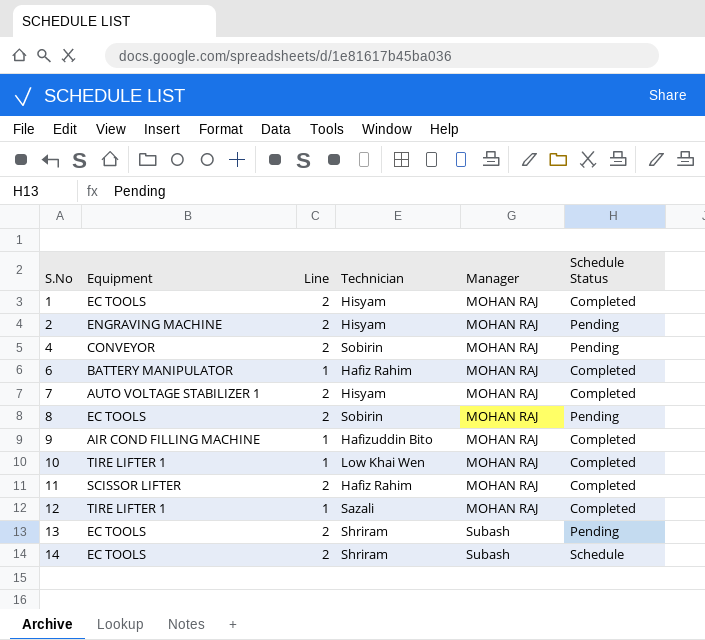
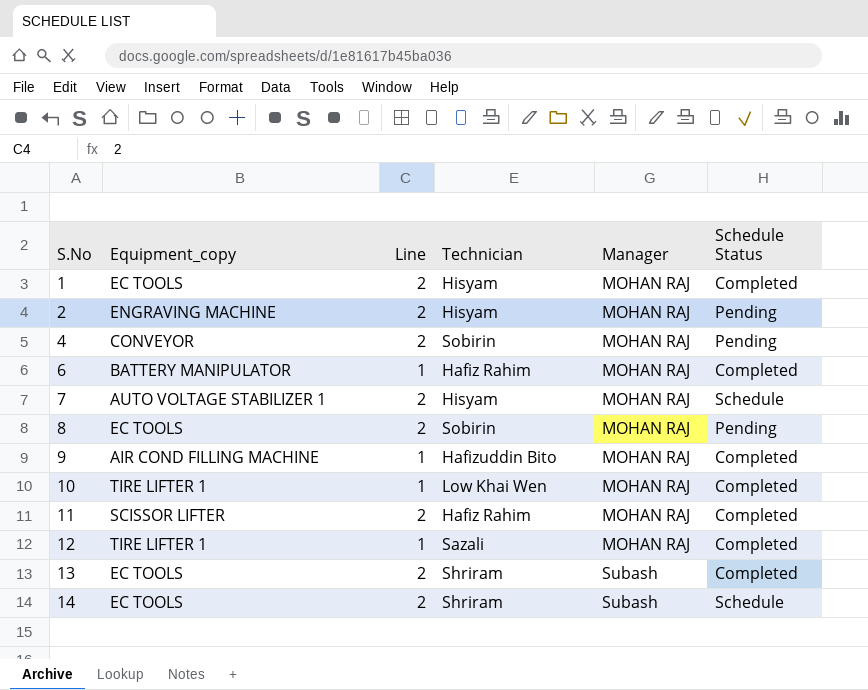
column name: Equipment -> Equipment_copy
7 | Schedule Status: Completed -> Schedule
13 | Schedule Status: Pending -> Completed

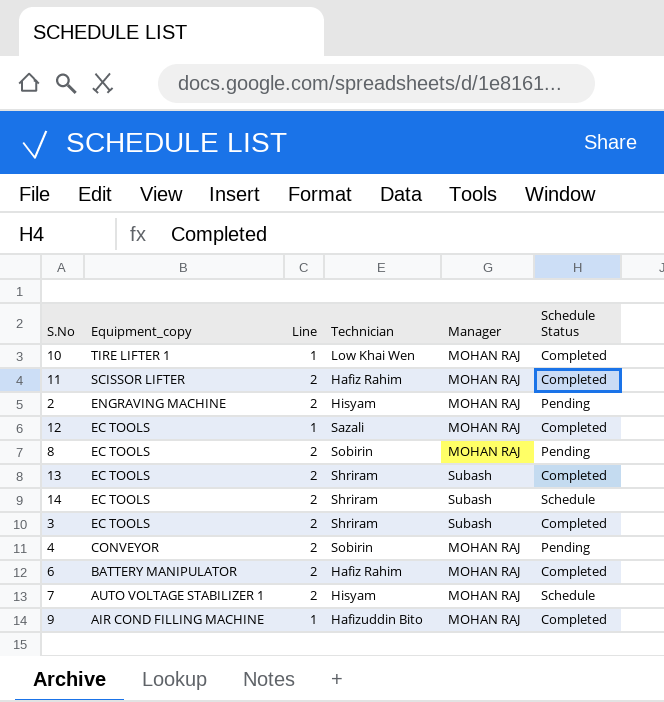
row order: S.No ascending -> Equipment_copy descending
row 1: EC TOOLS | 2 | Hisyam | MOHAN RAJ | Completed -> none
12 | Equipment_copy: TIRE LIFTER 1 -> EC TOOLS
row 3: none -> EC TOOLS | 2 | Shriram | Subash | Completed
6 | Line: 1 -> 2

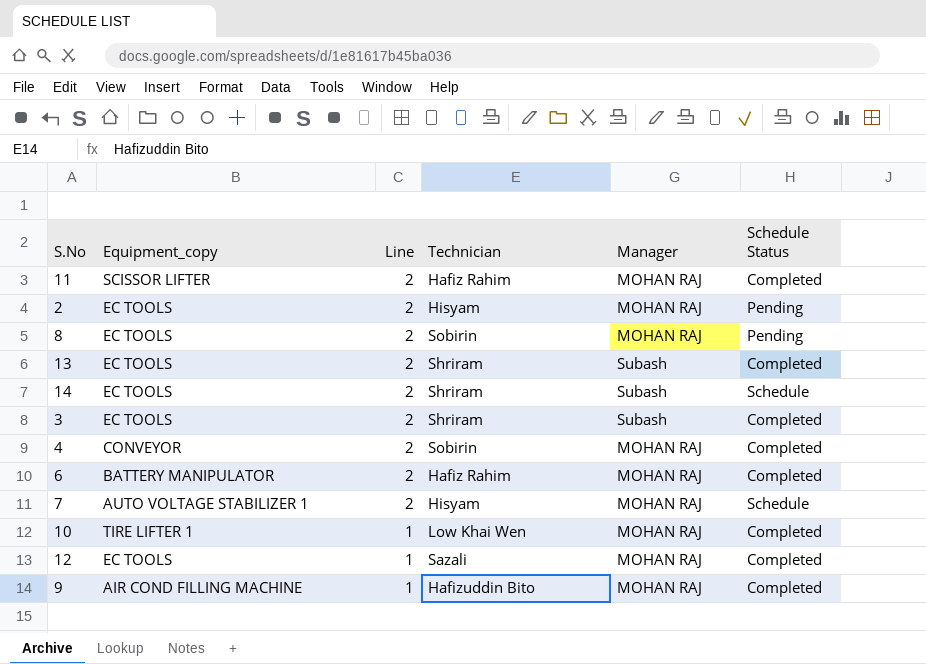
row order: Equipment_copy descending -> Line descending
2 | Equipment_copy: ENGRAVING MACHINE -> EC TOOLS
4 | Schedule Status: Pending -> Completed

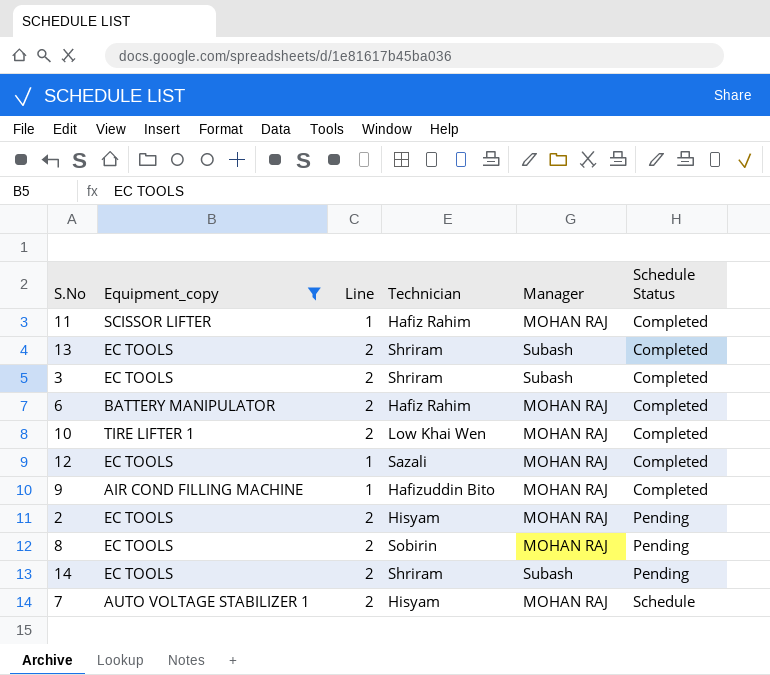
filter: none -> Equipment_copy != CONVEYOR
row order: Line descending -> Schedule Status ascending
11 | Line: 2 -> 1
10 | Line: 1 -> 2
14 | Schedule Status: Schedule -> Pending

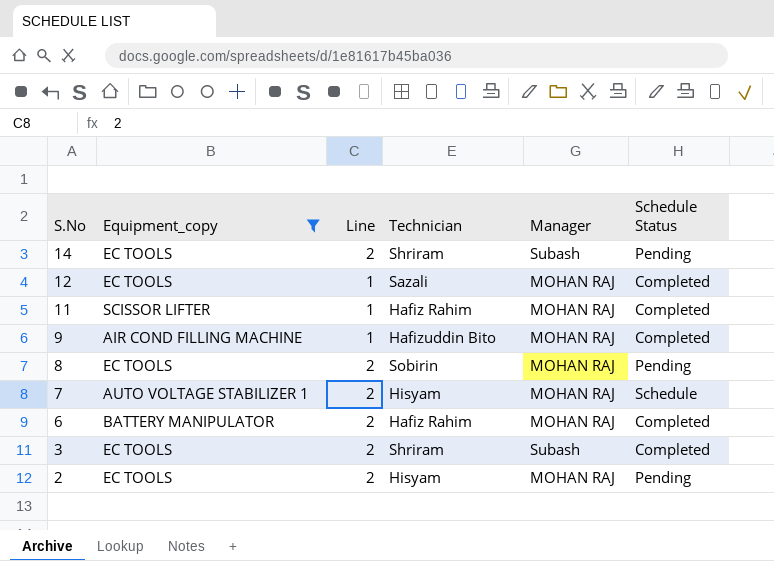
row order: Schedule Status ascending -> S.No descending
row 13: EC TOOLS | 2 | Shriram | Subash | Completed -> none
row 10: TIRE LIFTER 1 | 2 | Low Khai Wen | MOHAN RAJ | Completed -> none

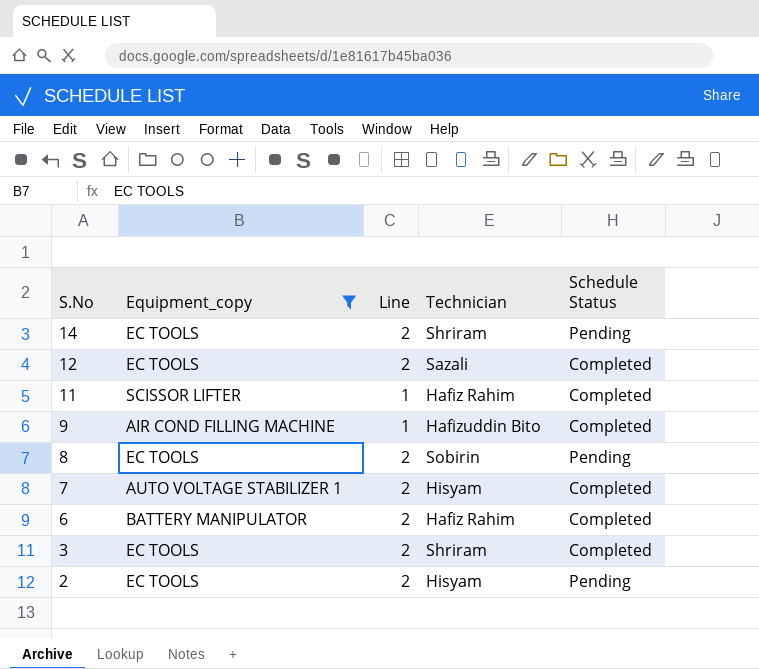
column Manager | position: 5 -> none
12 | Line: 1 -> 2
7 | Schedule Status: Schedule -> Completed

